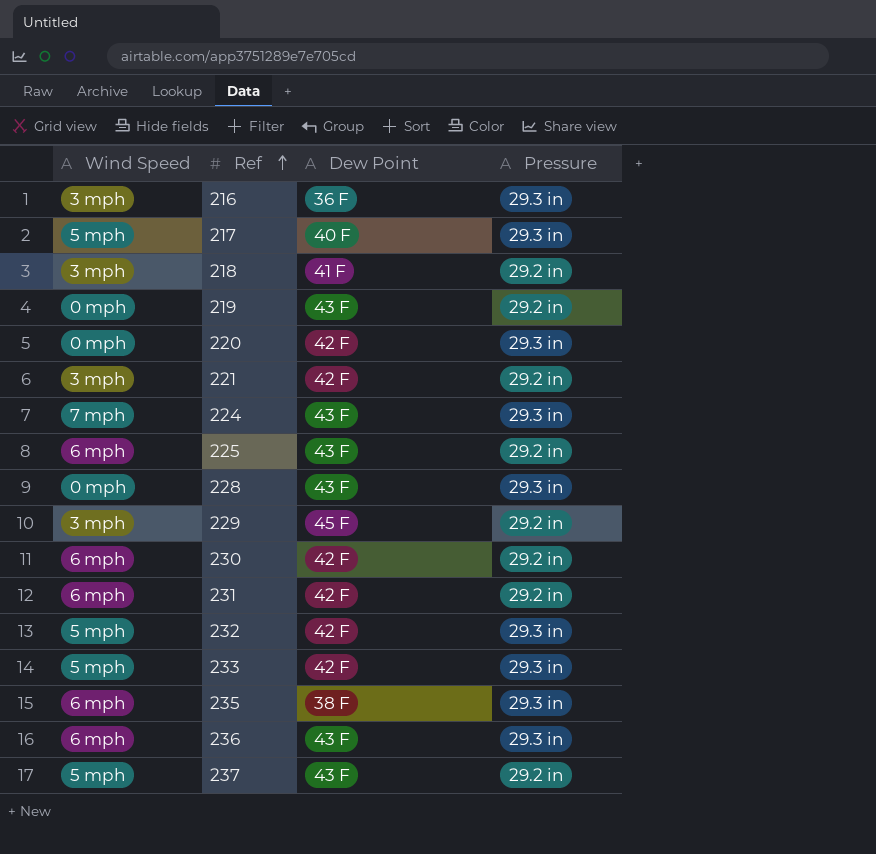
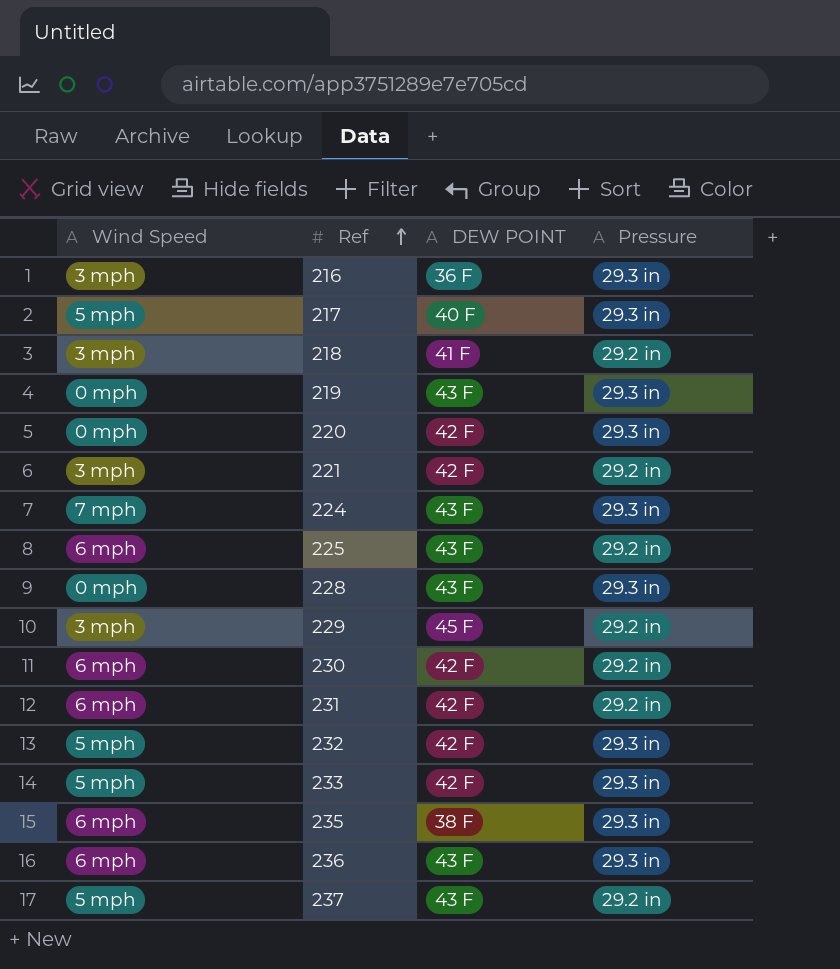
column name: Dew Point -> DEW POINT
219 | Pressure: 29.2 in -> 29.3 in

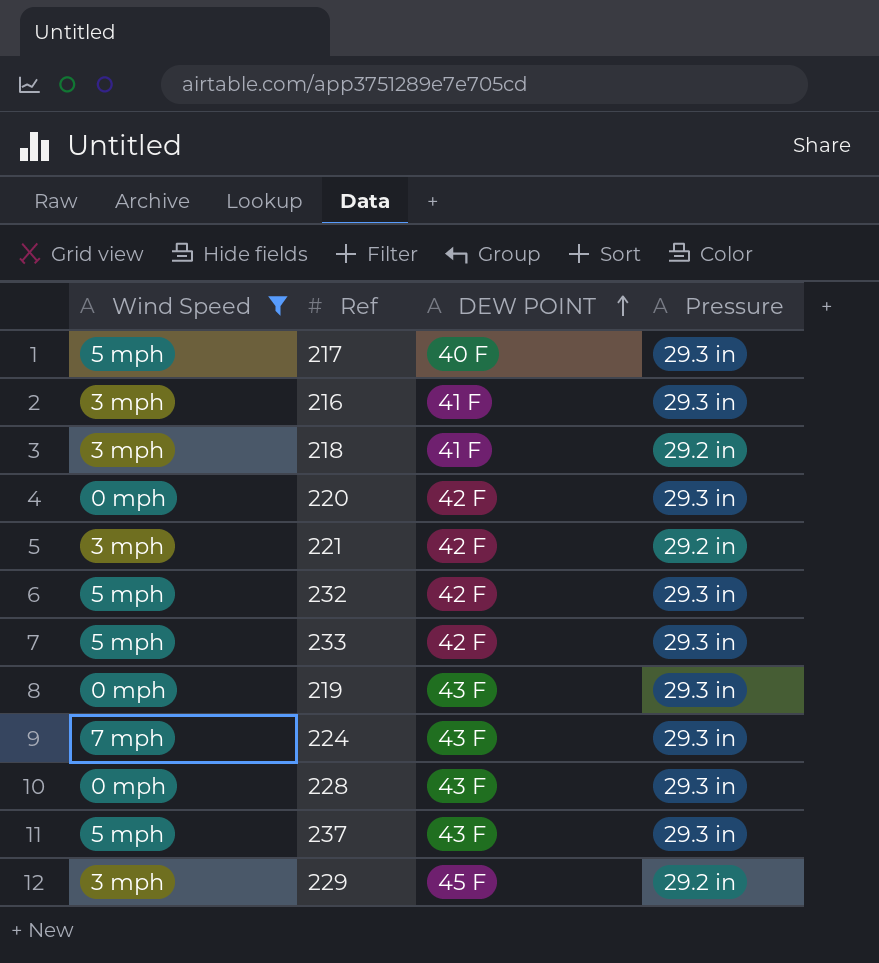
filter: none -> Wind Speed != 6 mph
row order: Ref ascending -> DEW POINT ascending
216 | DEW POINT: 36 F -> 41 F
237 | Pressure: 29.2 in -> 29.3 in

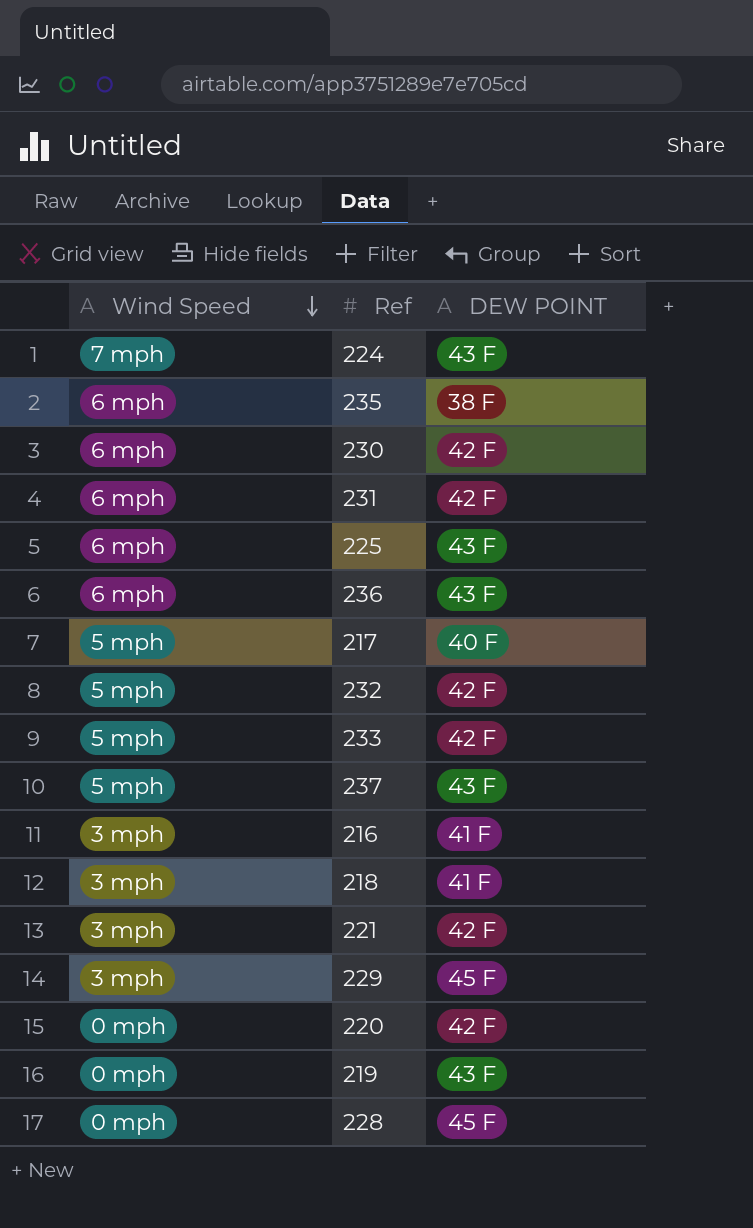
filter: Wind Speed != 6 mph -> none
row order: DEW POINT ascending -> Wind Speed descending
column Pressure | position: 4 -> none
228 | DEW POINT: 43 F -> 45 F

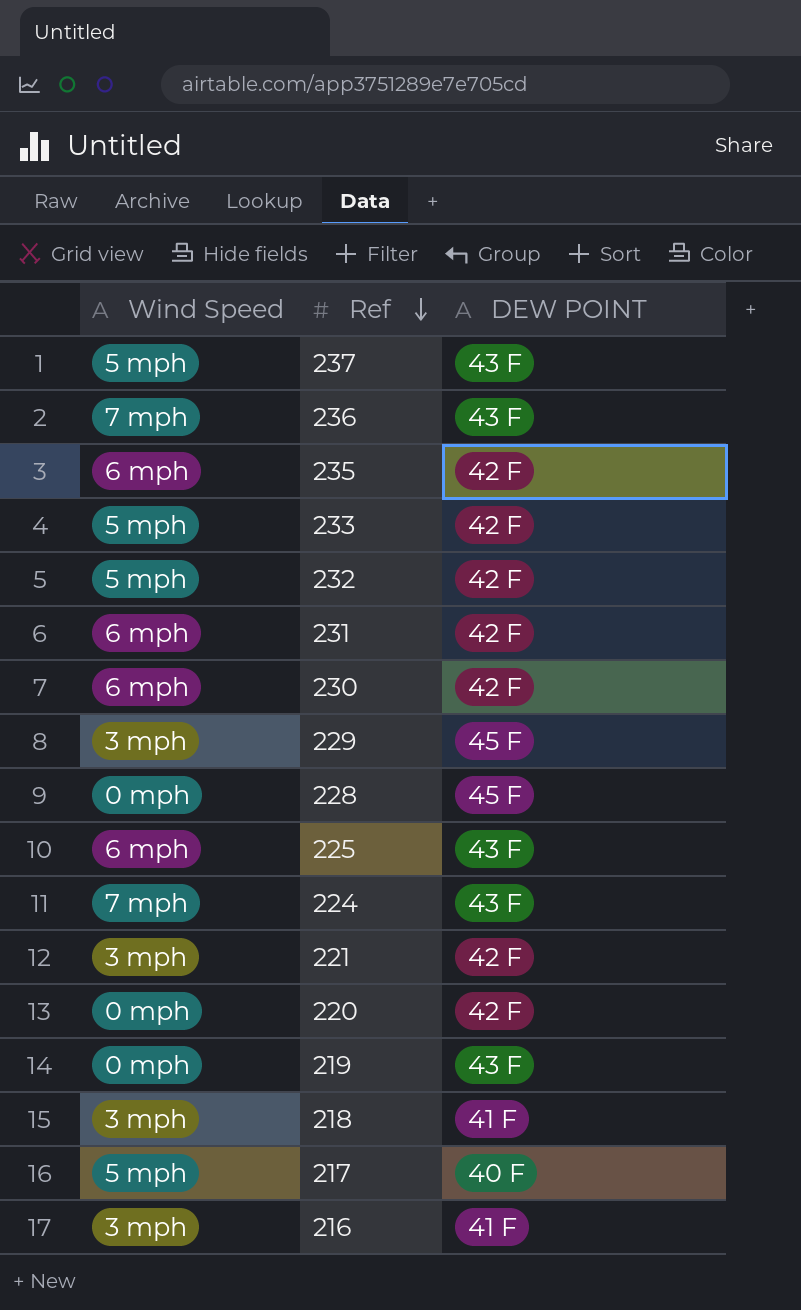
row order: Wind Speed descending -> Ref descending
236 | Wind Speed: 6 mph -> 7 mph
235 | DEW POINT: 38 F -> 42 F

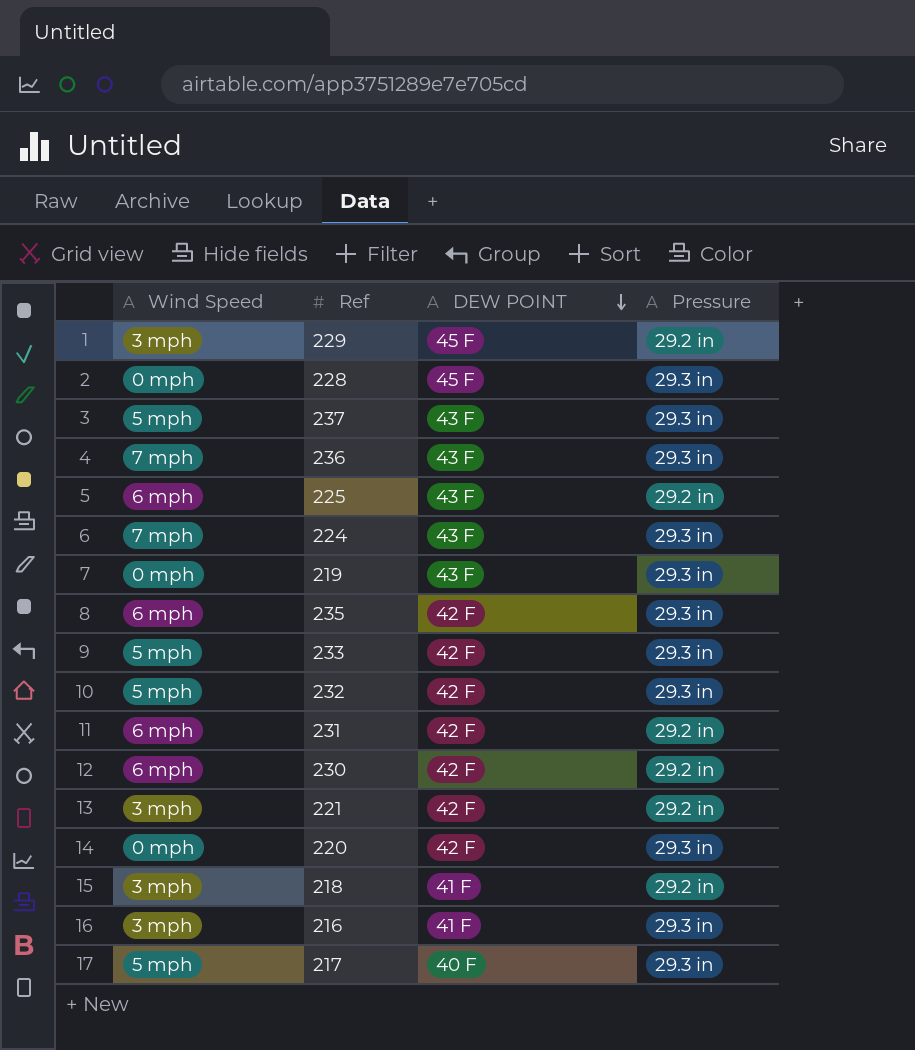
row order: Ref descending -> DEW POINT descending
column Pressure | position: none -> 4

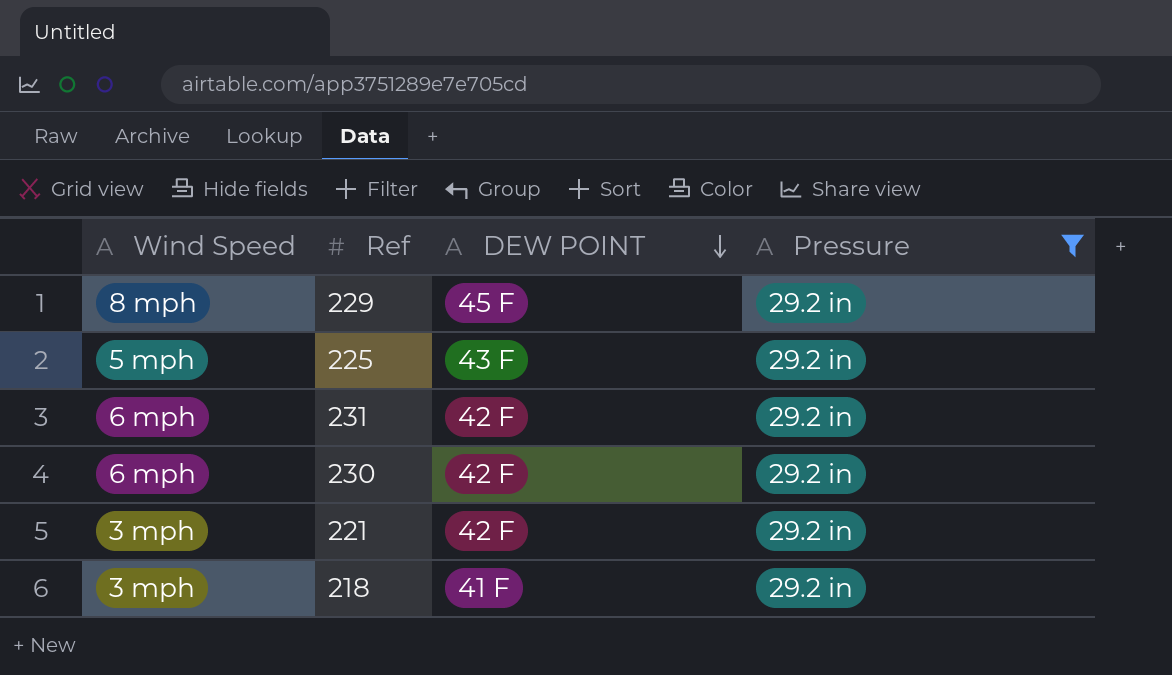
filter: none -> Pressure = 29.2 in
229 | Wind Speed: 3 mph -> 8 mph
225 | Wind Speed: 6 mph -> 5 mph

